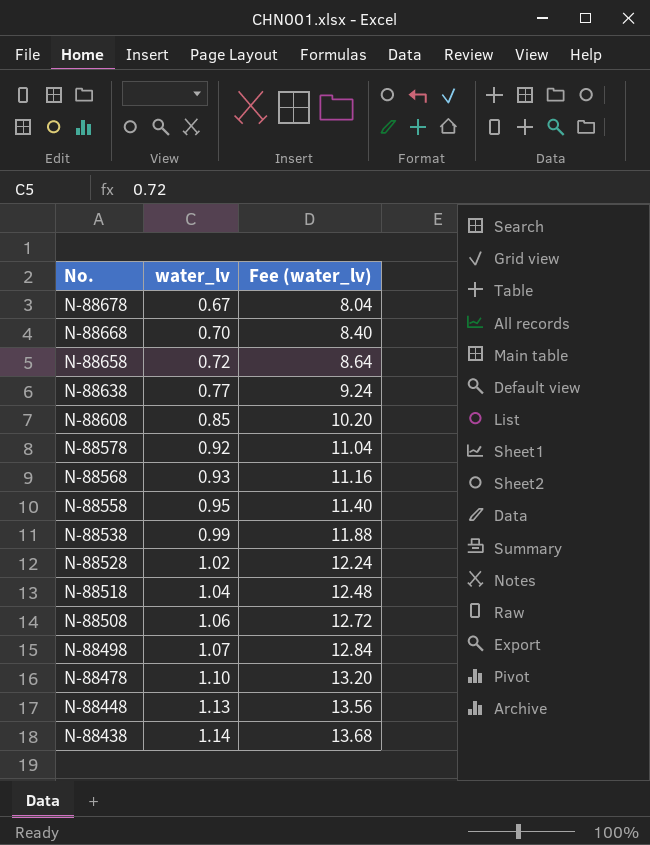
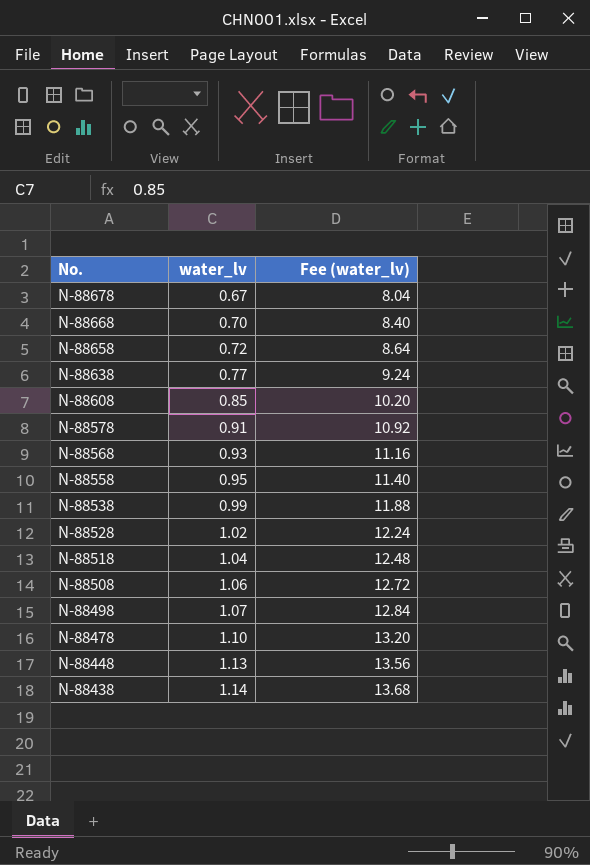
N-88578 | water_lv: 0.92 -> 0.91
N-88578 | Fee (water_lv): 11.04 -> 10.92

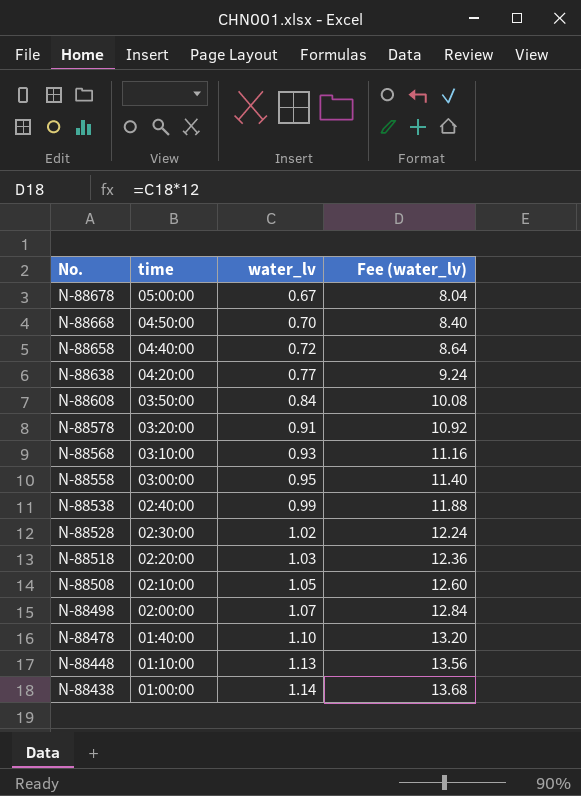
column time | position: none -> 2
N-88608 | water_lv: 0.85 -> 0.84
N-88608 | Fee (water_lv): 10.20 -> 10.08
N-88518 | water_lv: 1.04 -> 1.03
N-88518 | Fee (water_lv): 12.48 -> 12.36
N-88508 | water_lv: 1.06 -> 1.05
N-88508 | Fee (water_lv): 12.72 -> 12.60

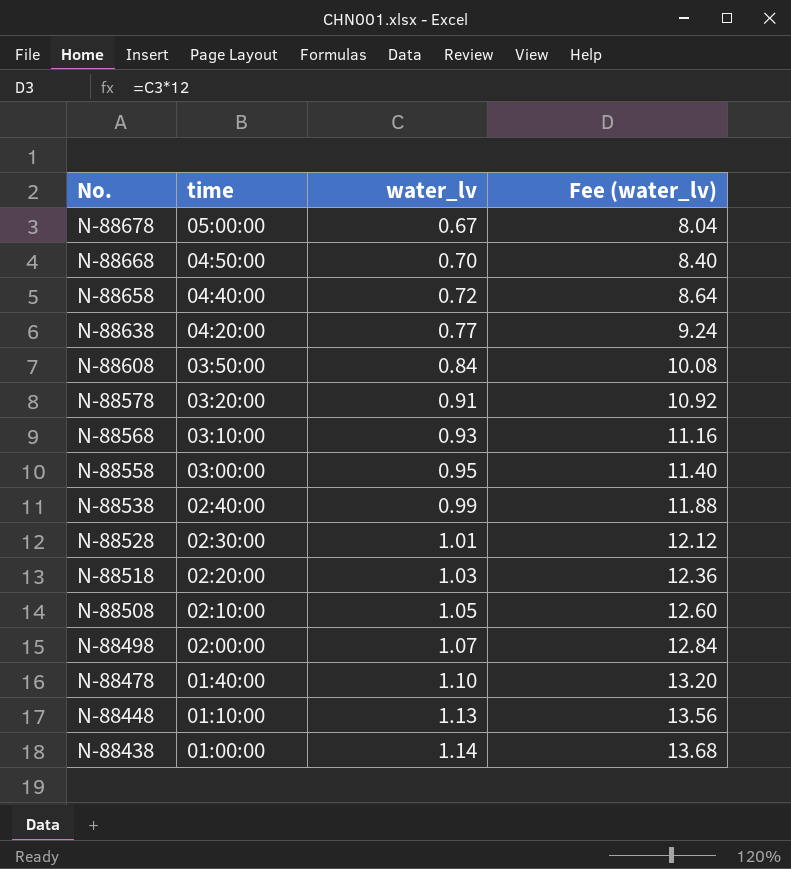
N-88528 | water_lv: 1.02 -> 1.01
N-88528 | Fee (water_lv): 12.24 -> 12.12

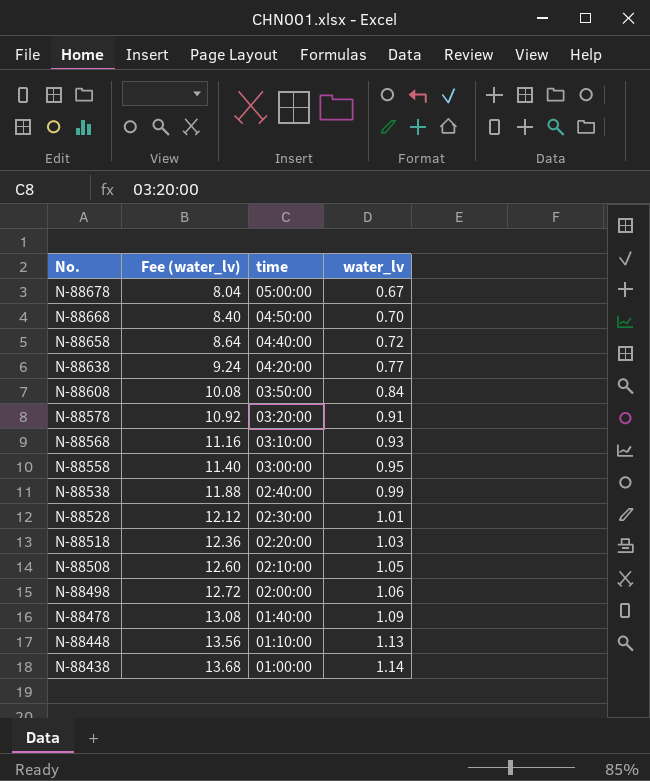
column Fee (water_lv) | position: 4 -> 2
N-88498 | Fee (water_lv): 12.84 -> 12.72
N-88498 | water_lv: 1.07 -> 1.06
N-88478 | Fee (water_lv): 13.20 -> 13.08
N-88478 | water_lv: 1.10 -> 1.09

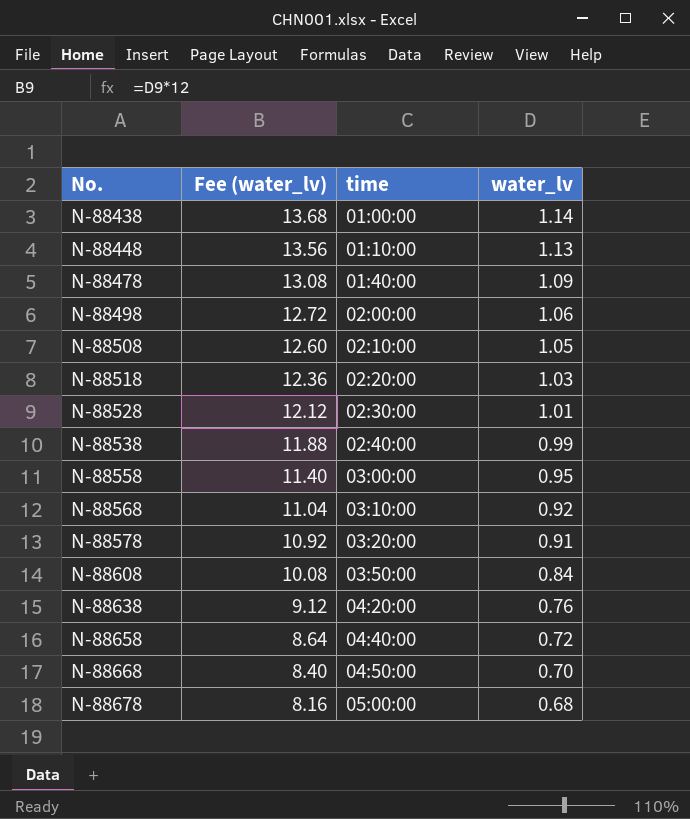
row order: No. descending -> No. ascending
N-88568 | Fee (water_lv): 11.16 -> 11.04
N-88568 | water_lv: 0.93 -> 0.92
N-88638 | Fee (water_lv): 9.24 -> 9.12
N-88638 | water_lv: 0.77 -> 0.76
N-88678 | Fee (water_lv): 8.04 -> 8.16
N-88678 | water_lv: 0.67 -> 0.68

